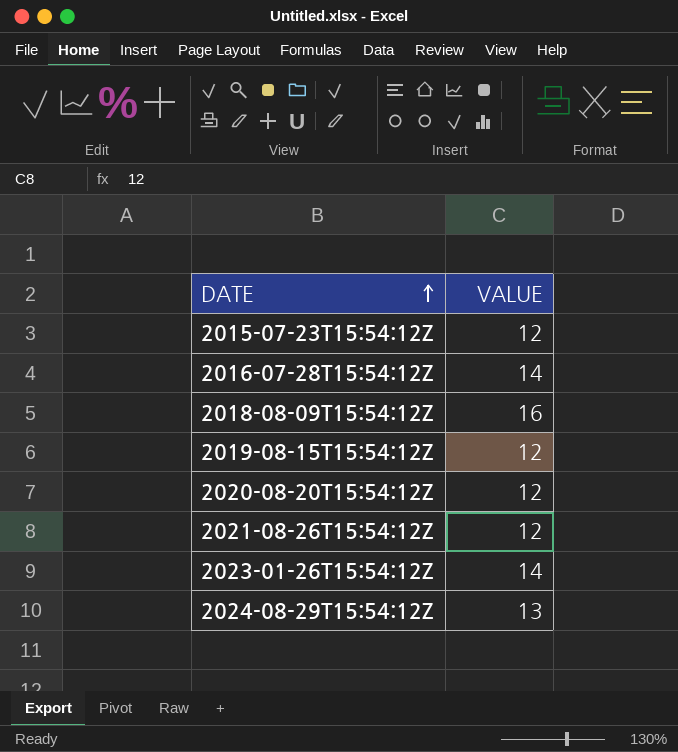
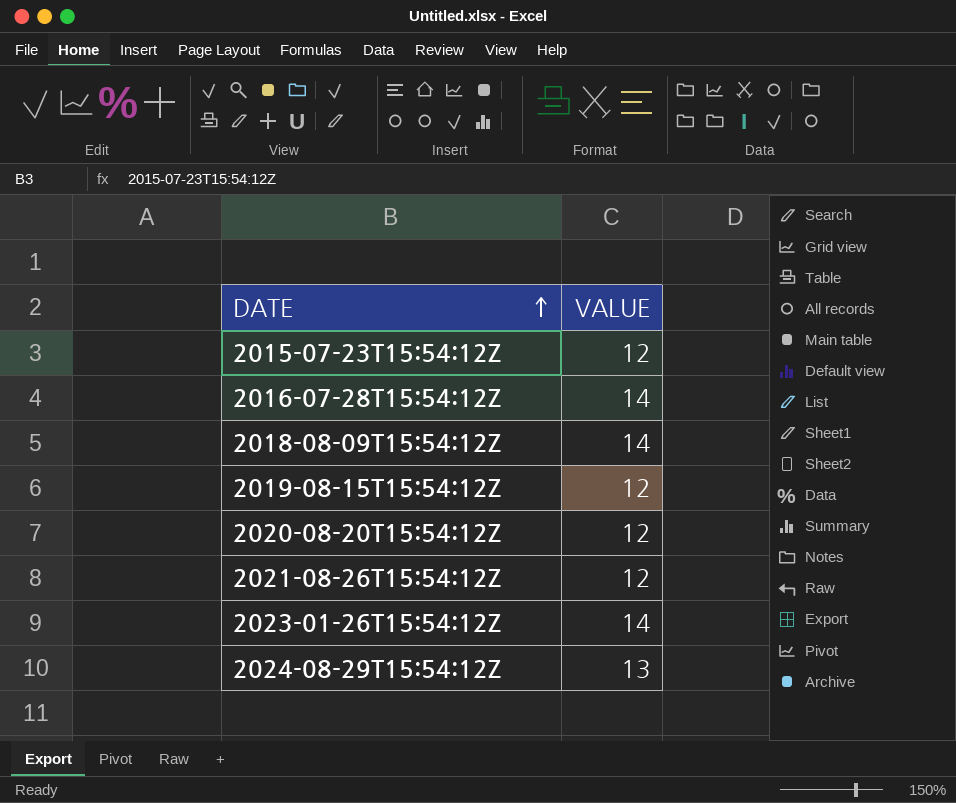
2018-08-09T15:54:12Z | VALUE: 16 -> 14

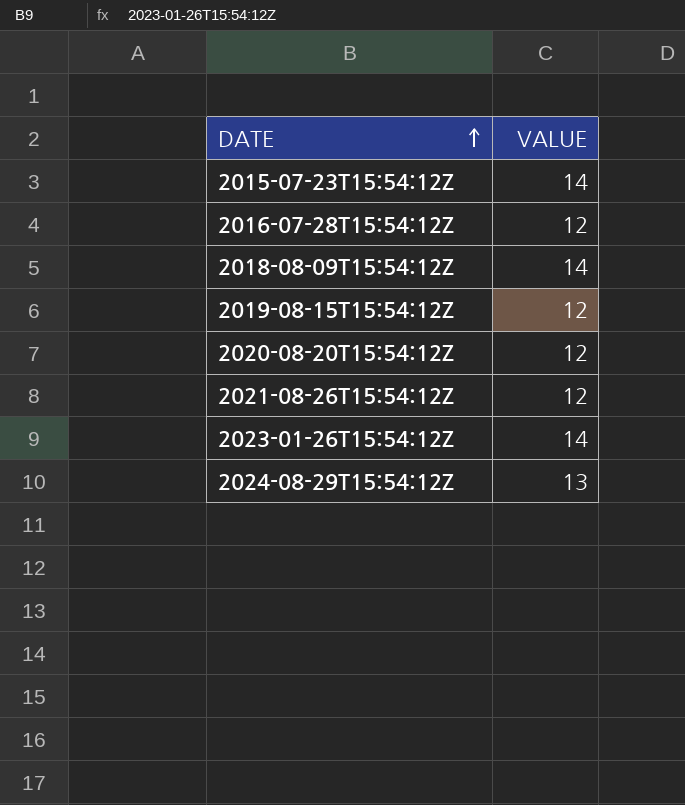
2015-07-23T15:54:12Z | VALUE: 12 -> 14
2016-07-28T15:54:12Z | VALUE: 14 -> 12

